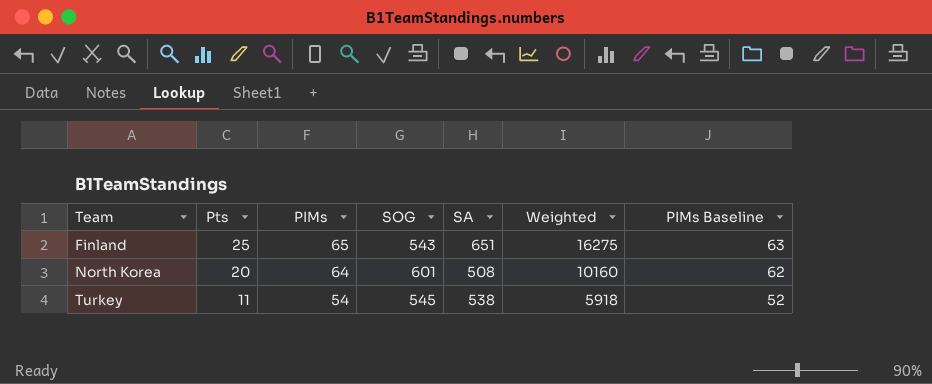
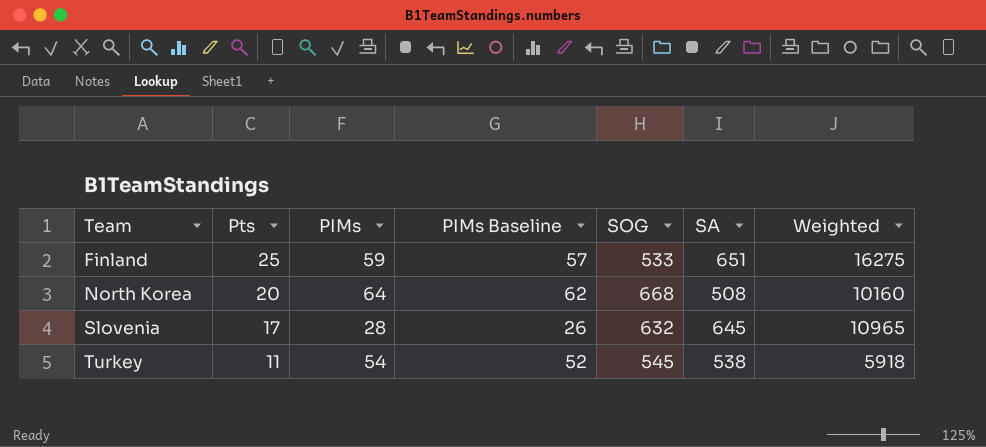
column PIMs Baseline | position: 7 -> 4
Finland | PIMs: 65 -> 59
Finland | PIMs Baseline: 63 -> 57
Finland | SOG: 543 -> 533
North Korea | SOG: 601 -> 668
row Slovenia: none -> 17 | 28 | 26 | 632 | 645 | 10965

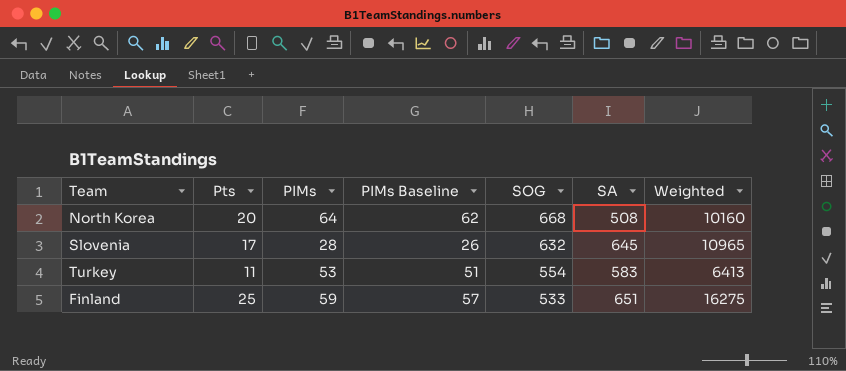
row order: Team ascending -> SOG descending
Turkey | PIMs: 54 -> 53
Turkey | PIMs Baseline: 52 -> 51
Turkey | SOG: 545 -> 554
Turkey | SA: 538 -> 583
Turkey | Weighted: 5918 -> 6413

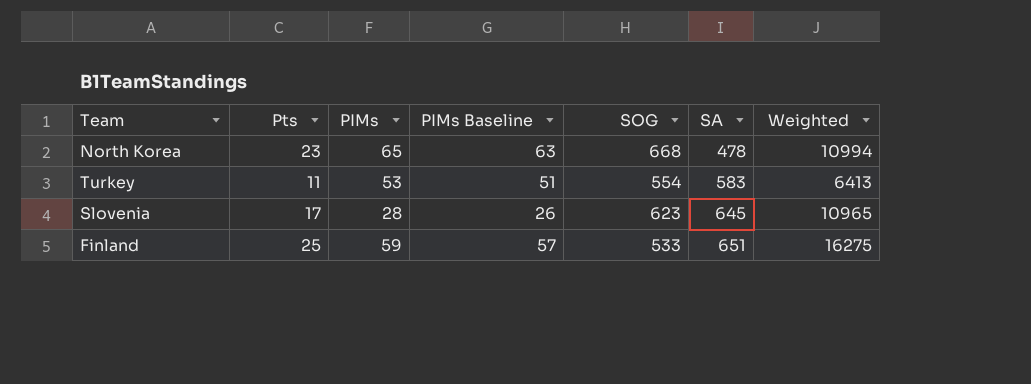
row order: SOG descending -> SA ascending
North Korea | Pts: 20 -> 23
North Korea | PIMs: 64 -> 65
North Korea | PIMs Baseline: 62 -> 63
North Korea | SA: 508 -> 478
North Korea | Weighted: 10160 -> 10994
Slovenia | SOG: 632 -> 623

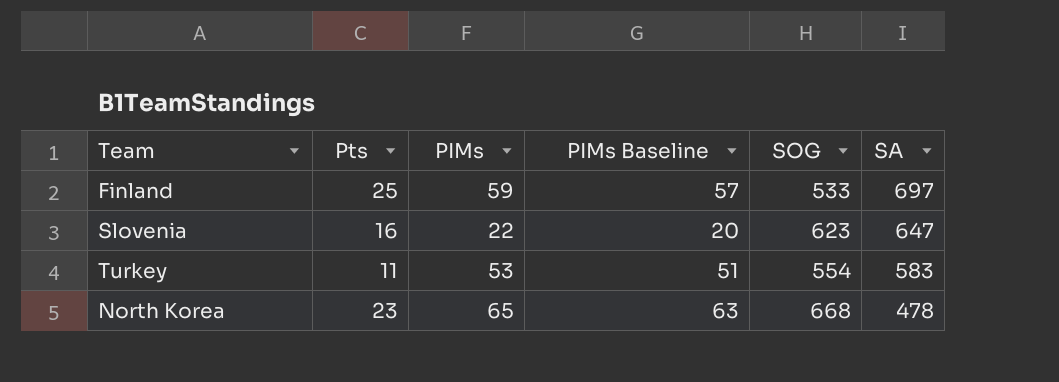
row order: SA ascending -> SA descending
column Weighted | formula: [Pts] * [SA] -> none
Finland | SA: 651 -> 697
Slovenia | Pts: 17 -> 16
Slovenia | PIMs: 28 -> 22
Slovenia | PIMs Baseline: 26 -> 20
Slovenia | SA: 645 -> 647

